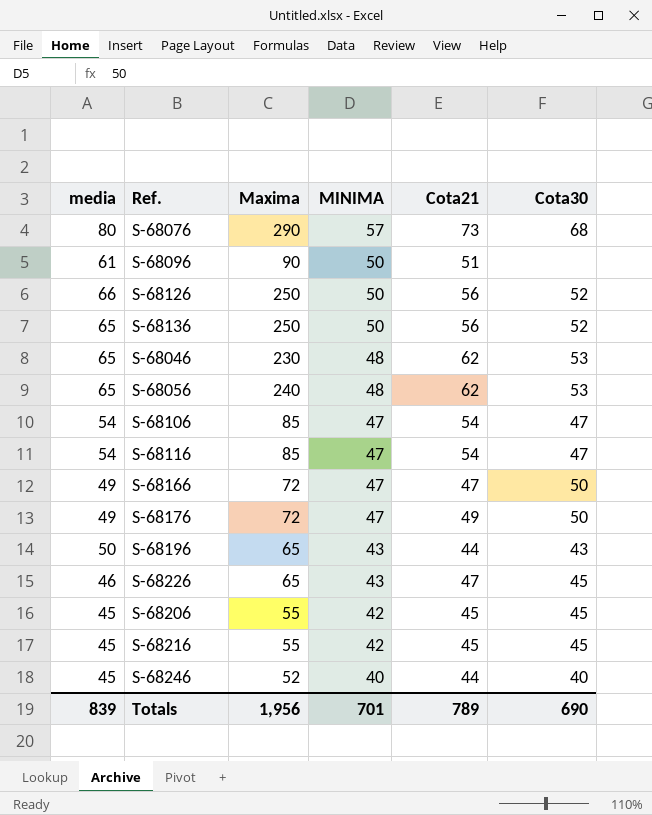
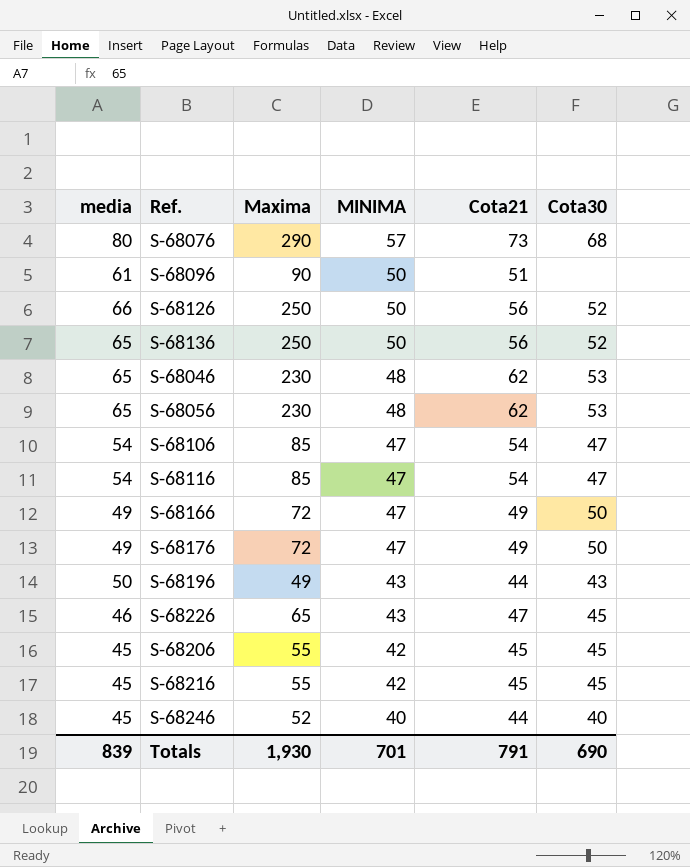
S-68056 | Maxima: 240 -> 230
S-68166 | Cota21: 47 -> 49
S-68196 | Maxima: 65 -> 49
Totals | Maxima: 1,956 -> 1,930
Totals | Cota21: 789 -> 791

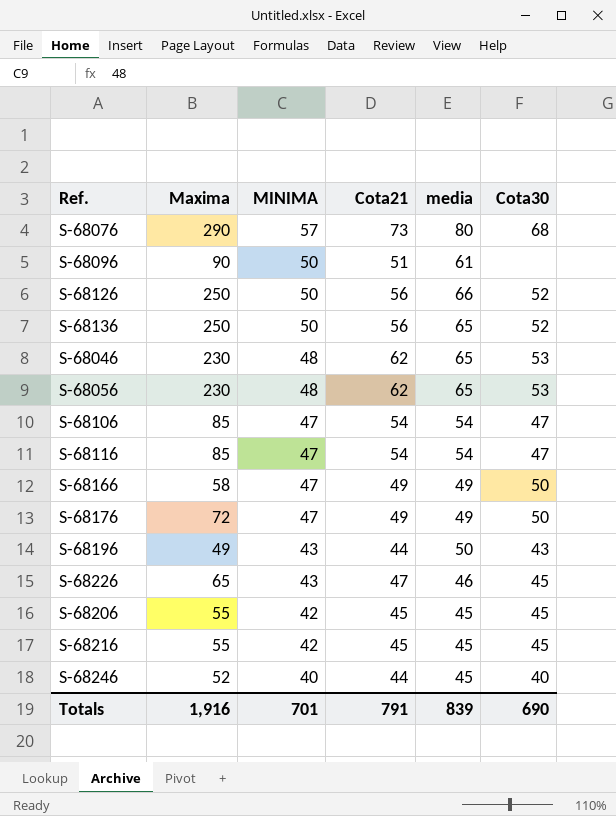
column media | position: 1 -> 5
S-68166 | Maxima: 72 -> 58
Totals | Maxima: 1,930 -> 1,916

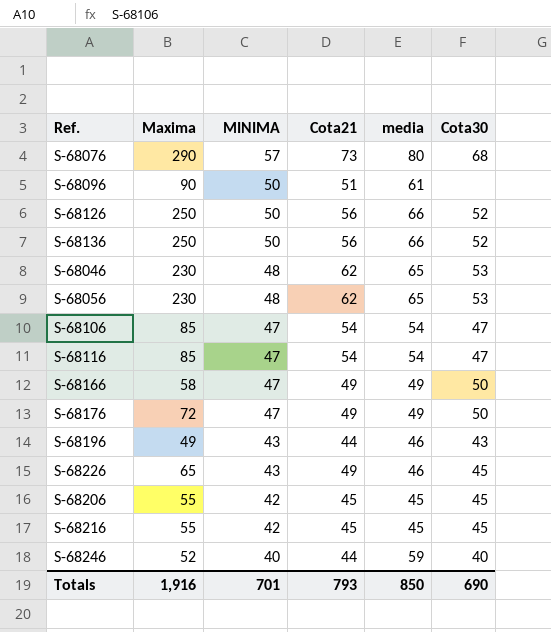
S-68136 | media: 65 -> 66
S-68196 | media: 50 -> 46
S-68226 | Cota21: 47 -> 49
S-68246 | media: 45 -> 59
Totals | Cota21: 791 -> 793
Totals | media: 839 -> 850

